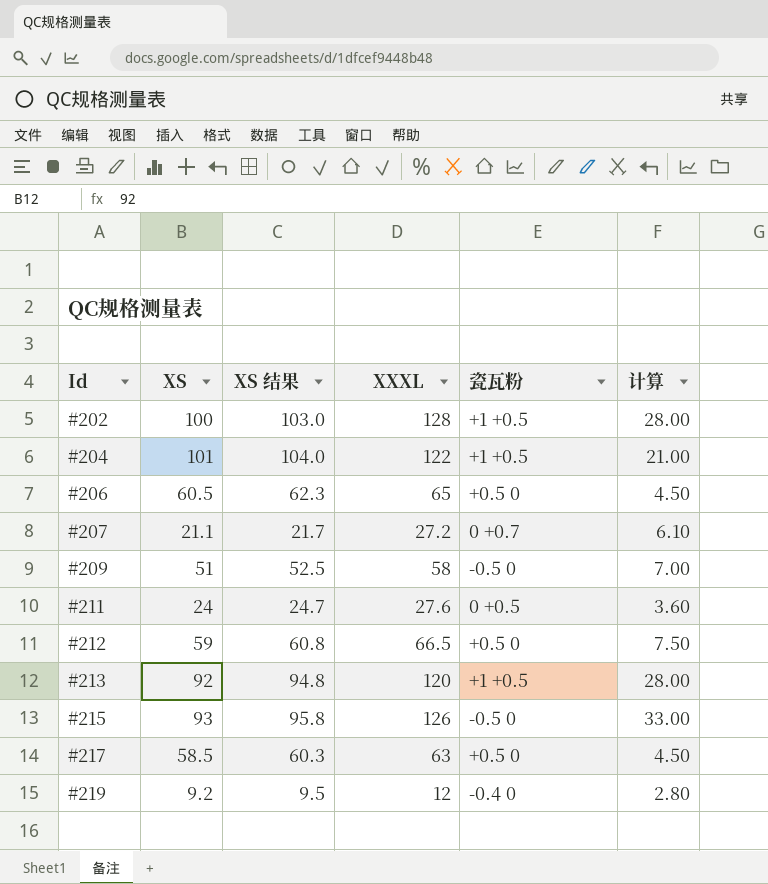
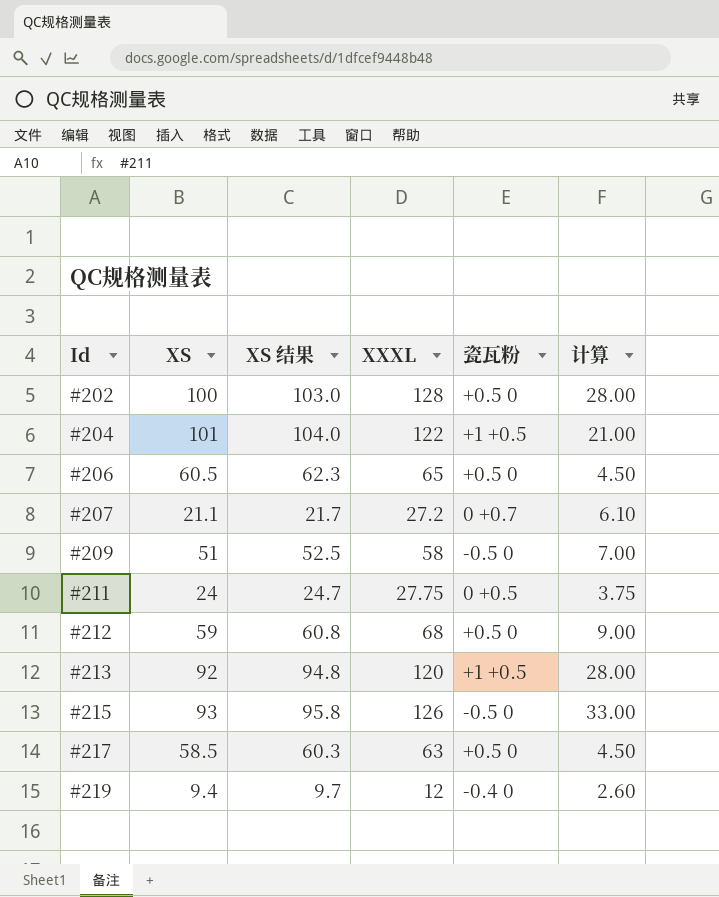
#202 | 瓷瓦粉: +1 +0.5 -> +0.5 0
#211 | XXXL: 27.6 -> 27.75
#211 | 计算: 3.60 -> 3.75
#212 | XXXL: 66.5 -> 68
#212 | 计算: 7.50 -> 9.00
#219 | XS: 9.2 -> 9.4
#219 | XS 结果: 9.5 -> 9.7
#219 | 计算: 2.80 -> 2.60

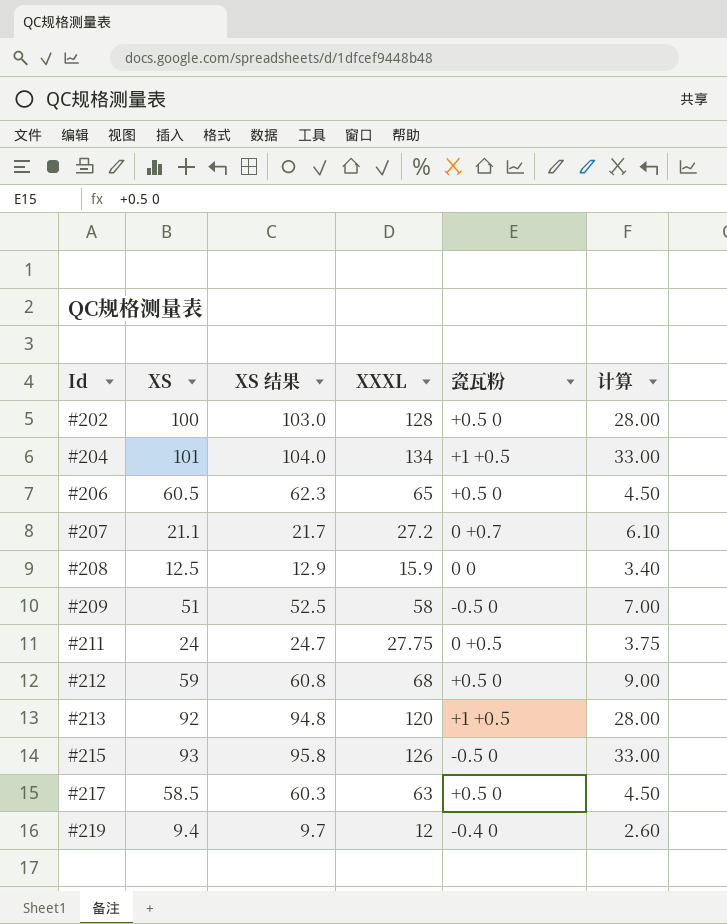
#204 | XXXL: 122 -> 134
#204 | 计算: 21.00 -> 33.00
row #208: none -> 12.5 | 12.9 | 15.9 | 0 0 | 3.40

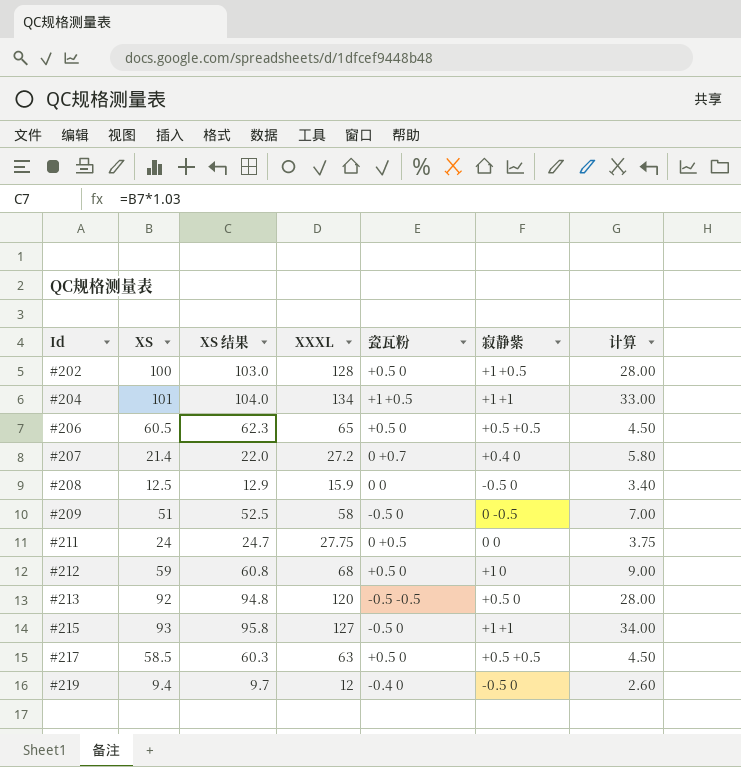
column 寂静紫 | position: none -> 6
#207 | XS: 21.1 -> 21.4
#207 | XS 结果: 21.7 -> 22.0
#207 | 计算: 6.10 -> 5.80
#213 | 瓷瓦粉: +1 +0.5 -> -0.5 -0.5
#215 | XXXL: 126 -> 127
#215 | 计算: 33.00 -> 34.00

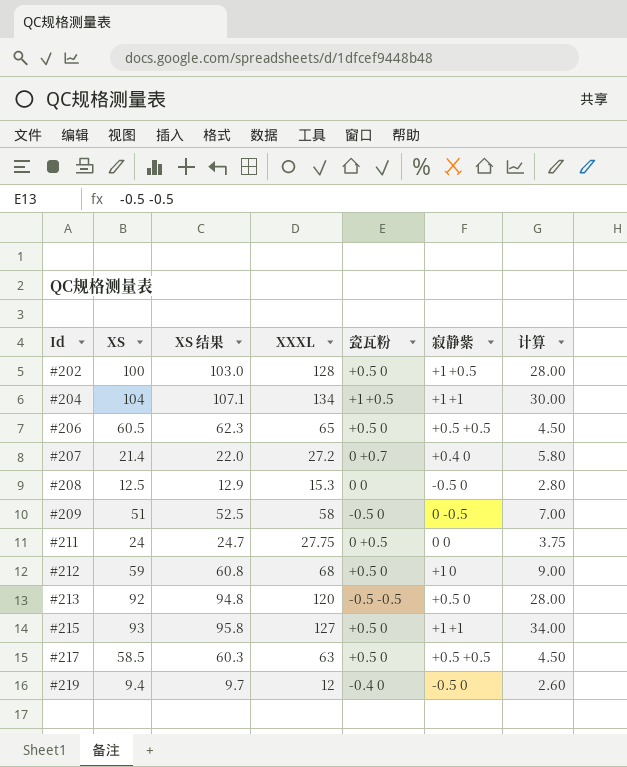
#204 | XS: 101 -> 104
#204 | XS 结果: 104.0 -> 107.1
#204 | 计算: 33.00 -> 30.00
#208 | XXXL: 15.9 -> 15.3
#208 | 计算: 3.40 -> 2.80
#215 | 瓷瓦粉: -0.5 0 -> +0.5 0

